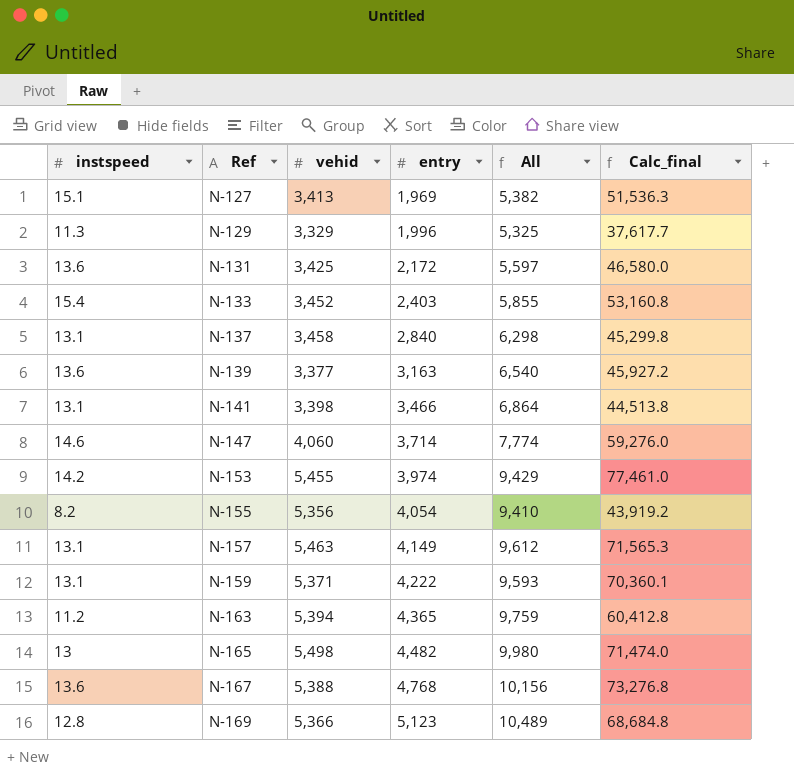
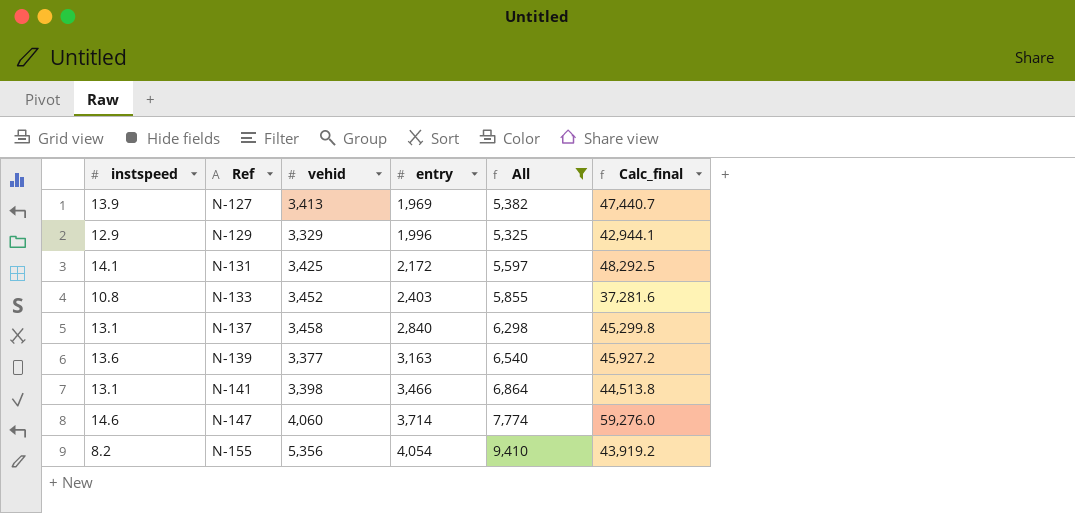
filter: none -> All <= 9,410
N-127 | instspeed: 15.1 -> 13.9
N-127 | Calc_final: 51,536.3 -> 47,440.7
N-129 | instspeed: 11.3 -> 12.9
N-129 | Calc_final: 37,617.7 -> 42,944.1
N-131 | instspeed: 13.6 -> 14.1
N-131 | Calc_final: 46,580.0 -> 48,292.5
N-133 | instspeed: 15.4 -> 10.8
N-133 | Calc_final: 53,160.8 -> 37,281.6

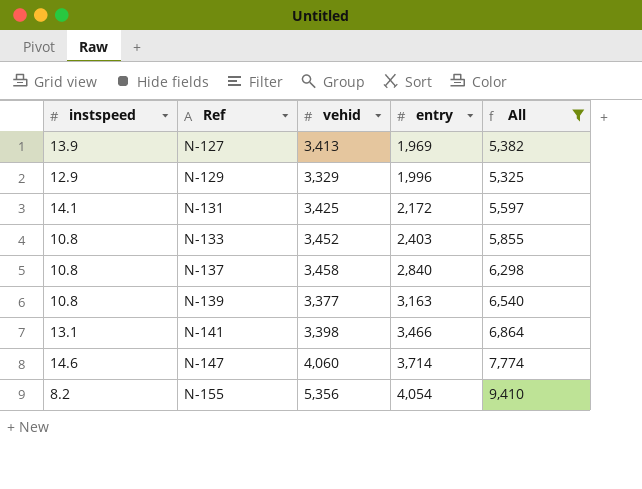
column Calc_final | formula: [instspeed] * [vehid] -> none
N-137 | instspeed: 13.1 -> 10.8
N-139 | instspeed: 13.6 -> 10.8

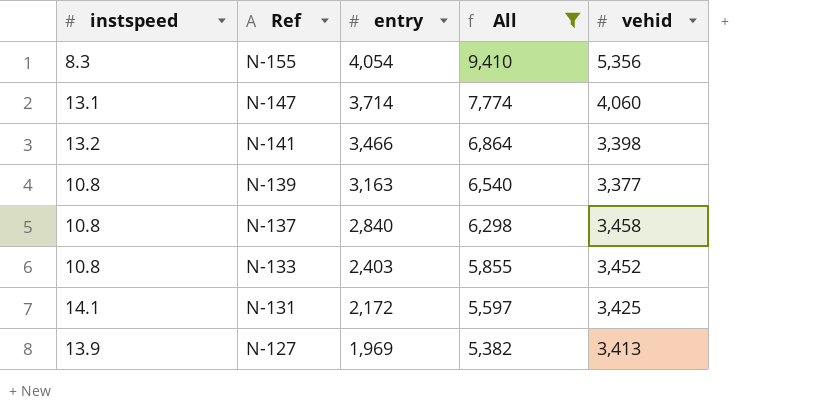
row order: Ref ascending -> Ref descending
column vehid | position: 3 -> 5
row N-129: 12.9 | 3,329 | 1,996 | 5,325 -> none
N-155 | instspeed: 8.2 -> 8.3
N-147 | instspeed: 14.6 -> 13.1
N-141 | instspeed: 13.1 -> 13.2

